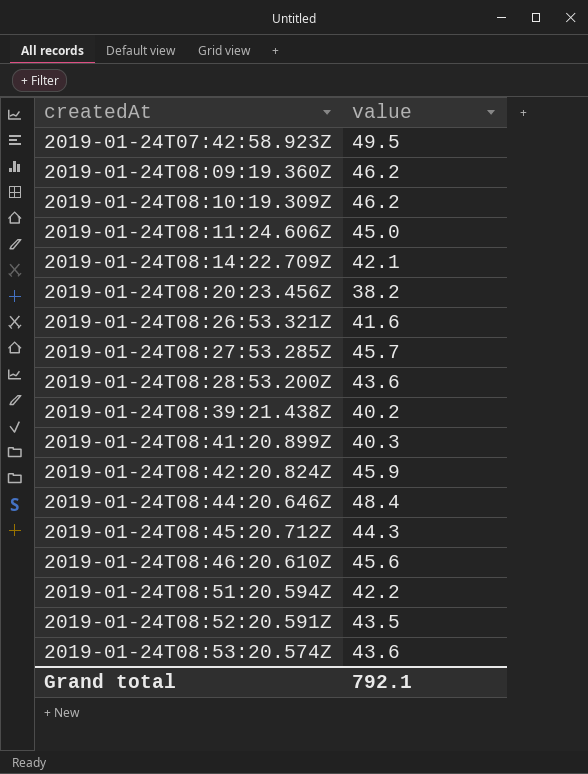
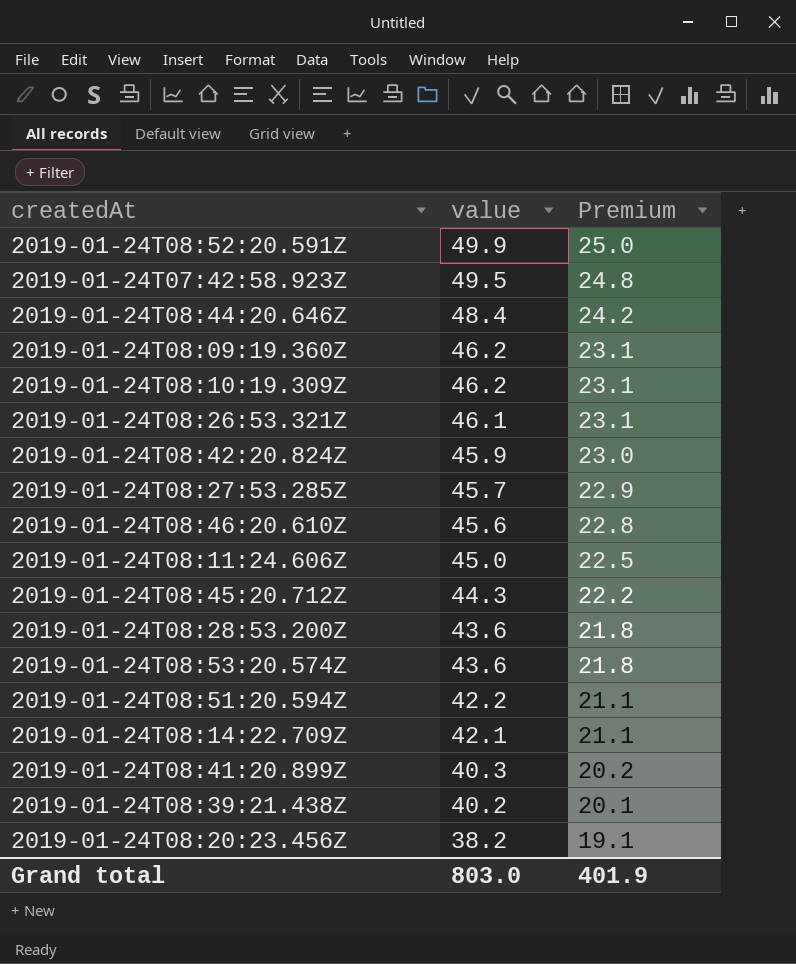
row order: createdAt ascending -> value descending
column Premium | formula: none -> [value] * 0.5
2019-01-24T08:52:20.591Z | value: 43.5 -> 49.9
2019-01-24T08:26:53.321Z | value: 41.6 -> 46.1
Grand total | value: 792.1 -> 803.0

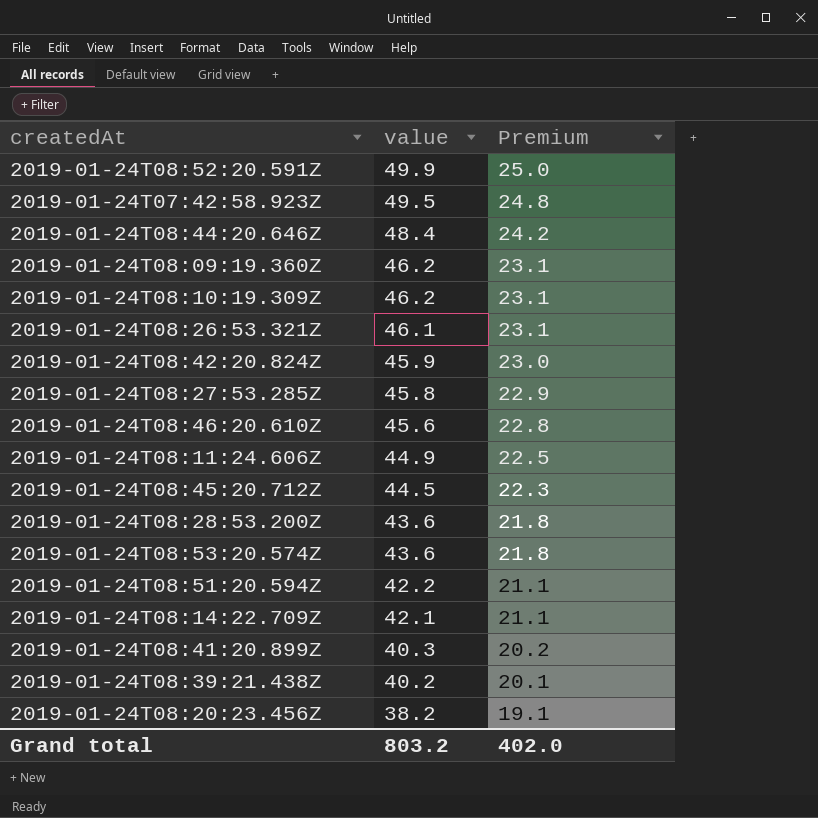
2019-01-24T08:27:53.285Z | value: 45.7 -> 45.8
2019-01-24T08:11:24.606Z | value: 45.0 -> 44.9
2019-01-24T08:45:20.712Z | value: 44.3 -> 44.5
2019-01-24T08:45:20.712Z | Premium: 22.2 -> 22.3
Grand total | value: 803.0 -> 803.2
Grand total | Premium: 401.9 -> 402.0

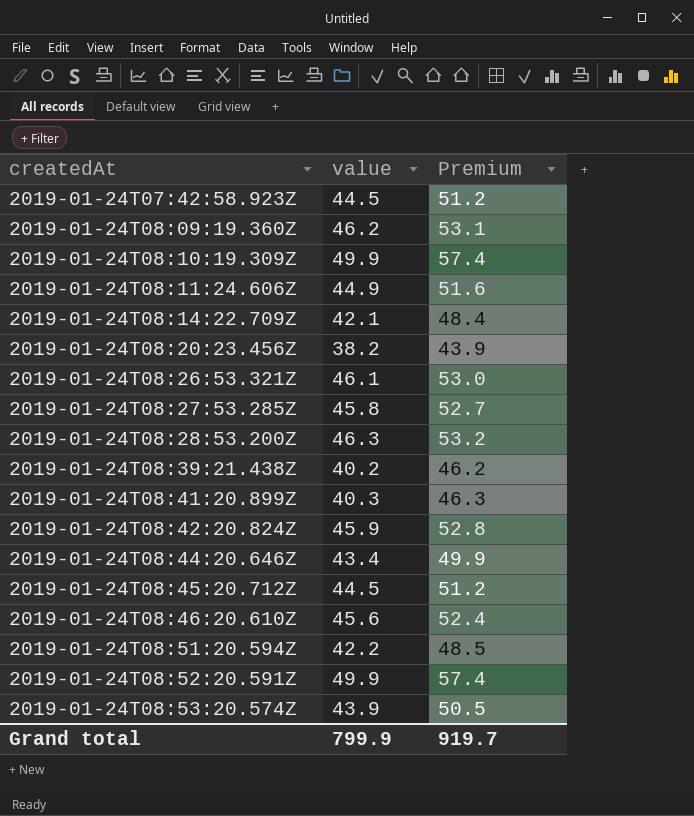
row order: value descending -> createdAt ascending
column Premium | formula: [value] * 0.5 -> [value] * 1.15
2019-01-24T07:42:58.923Z | value: 49.5 -> 44.5
2019-01-24T08:10:19.309Z | value: 46.2 -> 49.9
2019-01-24T08:28:53.200Z | value: 43.6 -> 46.3
2019-01-24T08:44:20.646Z | value: 48.4 -> 43.4
2019-01-24T08:53:20.574Z | value: 43.6 -> 43.9
Grand total | value: 803.2 -> 799.9
Grand total | Premium: 402.0 -> 919.7

